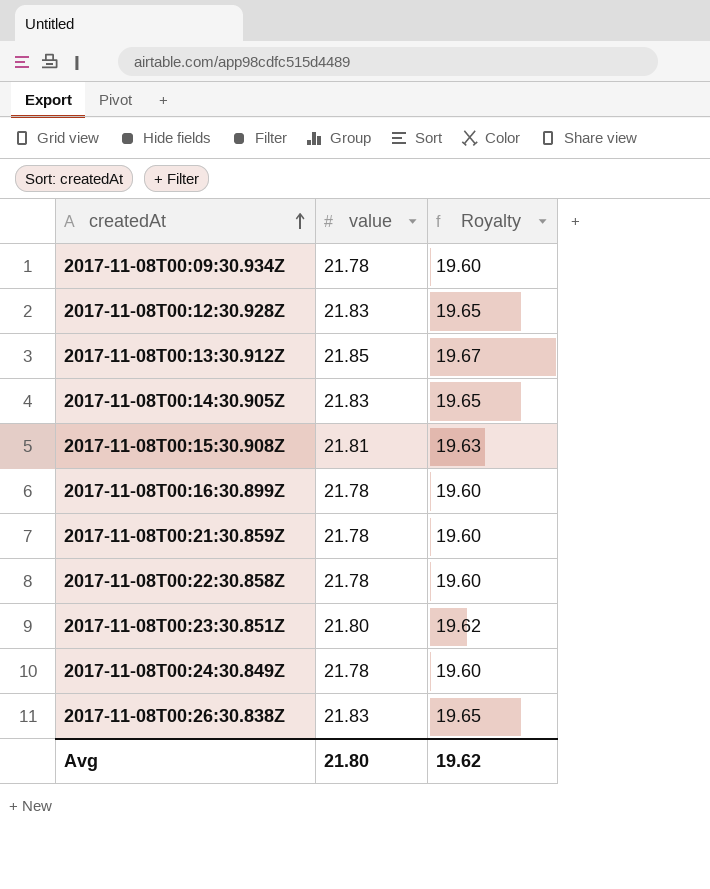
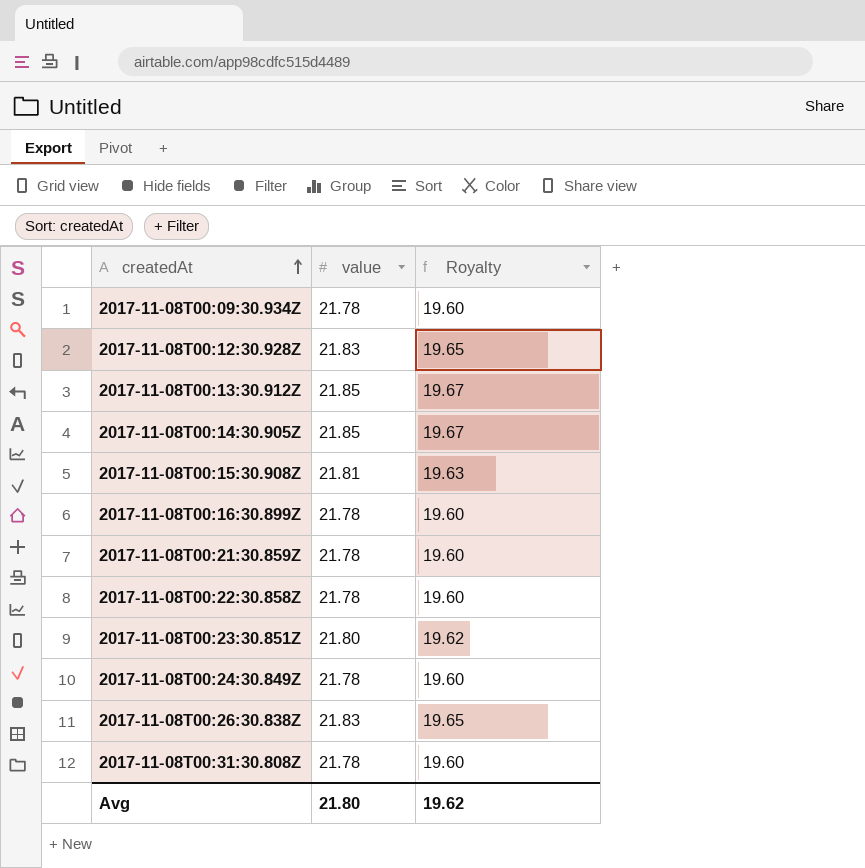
2017-11-08T00:14:30.905Z | value: 21.83 -> 21.85
2017-11-08T00:14:30.905Z | Royalty: 19.65 -> 19.67
row 2017-11-08T00:31:30.808Z: none -> 21.78 | 19.60

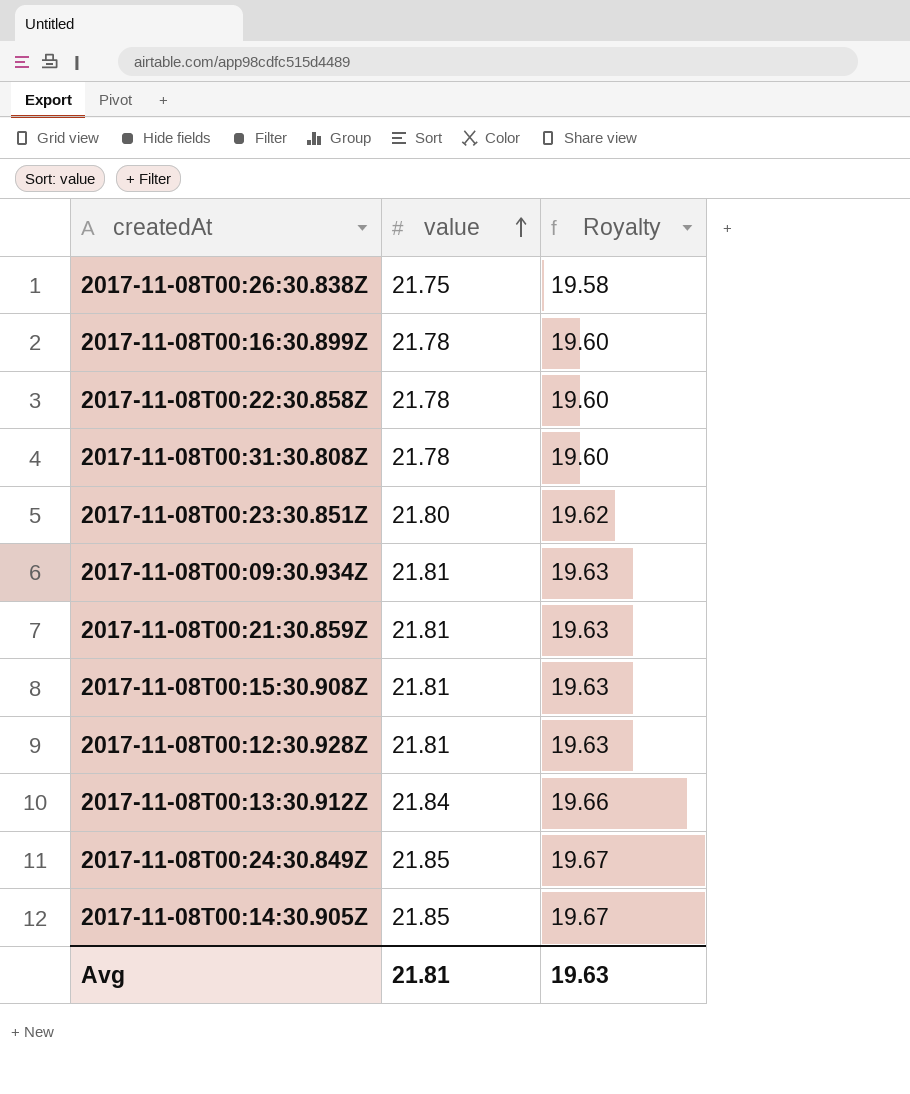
row order: createdAt ascending -> value ascending
2017-11-08T00:26:30.838Z | value: 21.83 -> 21.75
2017-11-08T00:26:30.838Z | Royalty: 19.65 -> 19.58
2017-11-08T00:09:30.934Z | value: 21.78 -> 21.81
2017-11-08T00:09:30.934Z | Royalty: 19.60 -> 19.63
2017-11-08T00:21:30.859Z | value: 21.78 -> 21.81
2017-11-08T00:21:30.859Z | Royalty: 19.60 -> 19.63
2017-11-08T00:12:30.928Z | value: 21.83 -> 21.81
2017-11-08T00:12:30.928Z | Royalty: 19.65 -> 19.63
2017-11-08T00:13:30.912Z | value: 21.85 -> 21.84
2017-11-08T00:13:30.912Z | Royalty: 19.67 -> 19.66
2017-11-08T00:24:30.849Z | value: 21.78 -> 21.85
2017-11-08T00:24:30.849Z | Royalty: 19.60 -> 19.67
Avg | value: 21.80 -> 21.81
Avg | Royalty: 19.62 -> 19.63

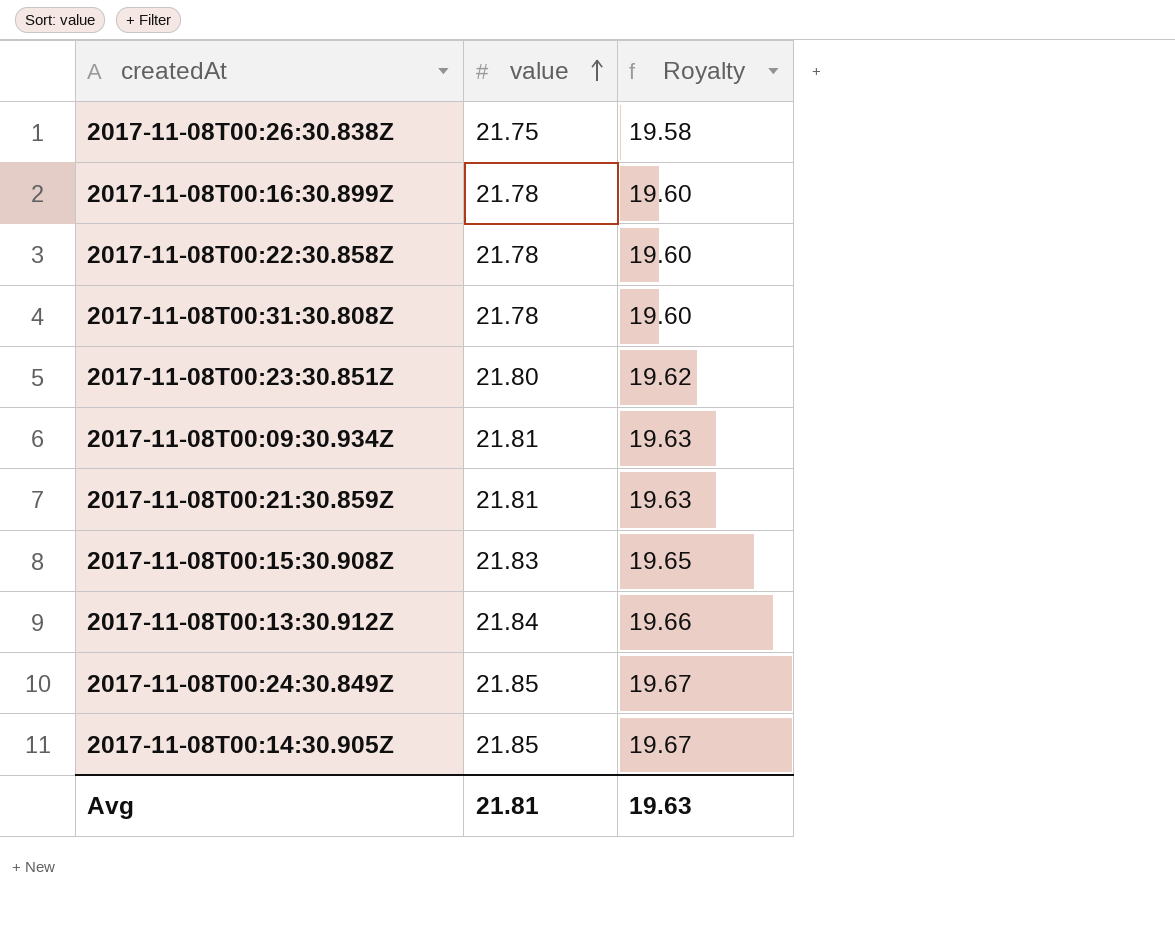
row 2017-11-08T00:12:30.928Z: 21.81 | 19.63 -> none
2017-11-08T00:15:30.908Z | value: 21.81 -> 21.83
2017-11-08T00:15:30.908Z | Royalty: 19.63 -> 19.65

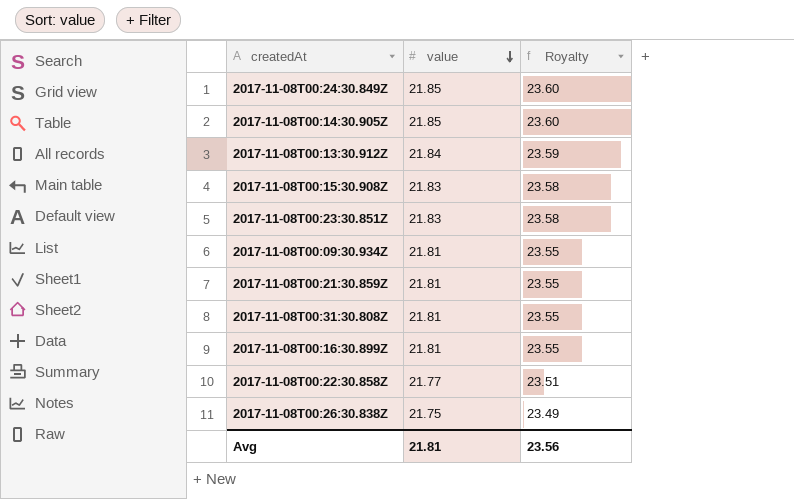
row order: value ascending -> value descending
column Royalty | formula: [value] * 0.9 -> [value] * 1.08
2017-11-08T00:23:30.851Z | value: 21.80 -> 21.83
2017-11-08T00:31:30.808Z | value: 21.78 -> 21.81
2017-11-08T00:16:30.899Z | value: 21.78 -> 21.81
2017-11-08T00:22:30.858Z | value: 21.78 -> 21.77
Avg | Royalty: 19.63 -> 23.56

